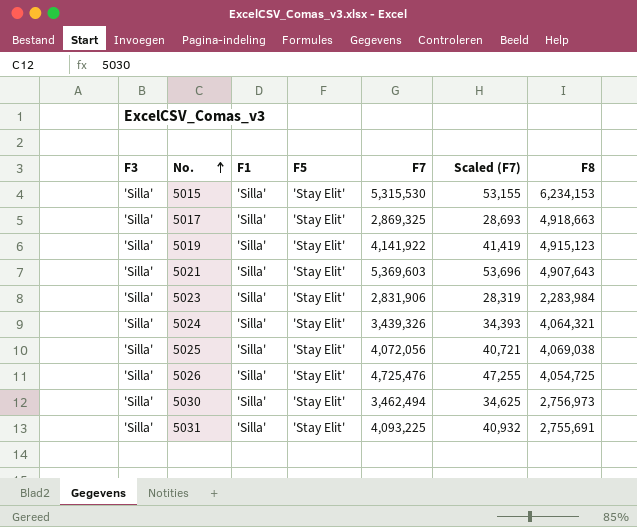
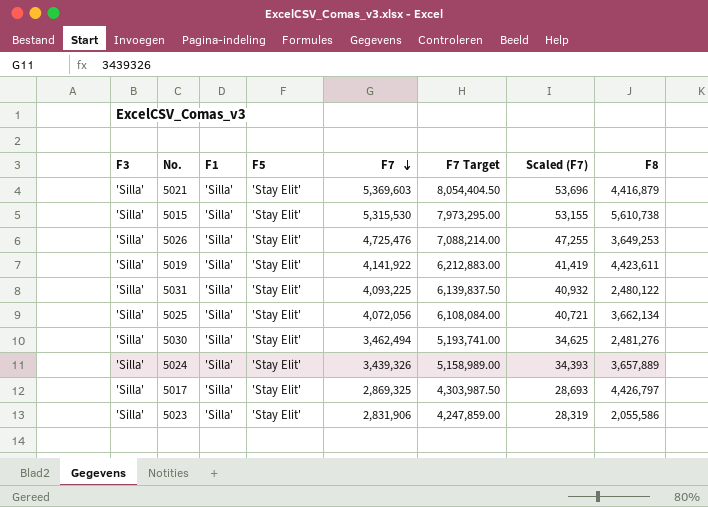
row order: No. ascending -> F7 descending
column F7 Target | formula: none -> [F7] * 1.5
5021 | F8: 4,907,643 -> 4,416,879
5015 | F8: 6,234,153 -> 5,610,738
5026 | F8: 4,054,725 -> 3,649,253
5019 | F8: 4,915,123 -> 4,423,611
5031 | F8: 2,755,691 -> 2,480,122
5025 | F8: 4,069,038 -> 3,662,134
5030 | F8: 2,756,973 -> 2,481,276
5024 | F8: 4,064,321 -> 3,657,889
5017 | F8: 4,918,663 -> 4,426,797
5023 | F8: 2,283,984 -> 2,055,586

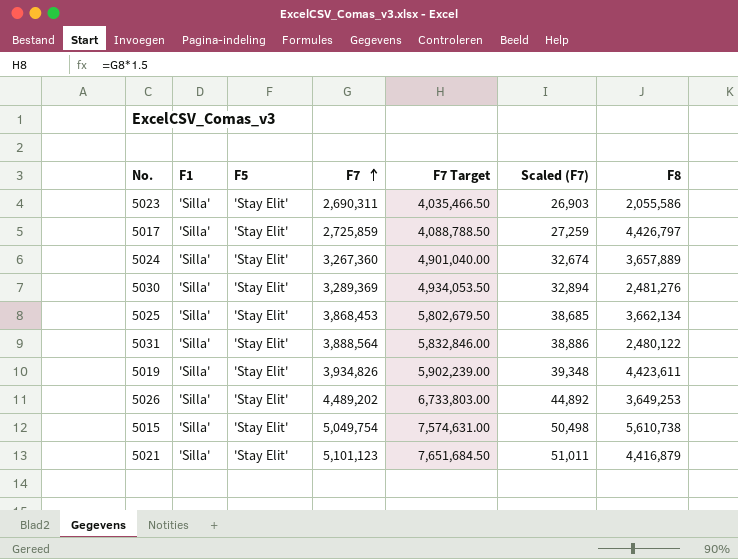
row order: F7 descending -> F7 ascending
column F3 | position: 1 -> none
5023 | F7: 2,831,906 -> 2,690,311
5023 | F7 Target: 4,247,859.00 -> 4,035,466.50
5023 | Scaled (F7): 28,319 -> 26,903
5017 | F7: 2,869,325 -> 2,725,859
5017 | F7 Target: 4,303,987.50 -> 4,088,788.50
5017 | Scaled (F7): 28,693 -> 27,259
5024 | F7: 3,439,326 -> 3,267,360
5024 | F7 Target: 5,158,989.00 -> 4,901,040.00
5024 | Scaled (F7): 34,393 -> 32,674
5030 | F7: 3,462,494 -> 3,289,369
5030 | F7 Target: 5,193,741.00 -> 4,934,053.50
5030 | Scaled (F7): 34,625 -> 32,894
5025 | F7: 4,072,056 -> 3,868,453
5025 | F7 Target: 6,108,084.00 -> 5,802,679.50
5025 | Scaled (F7): 40,721 -> 38,685
5031 | F7: 4,093,225 -> 3,888,564
5031 | F7 Target: 6,139,837.50 -> 5,832,846.00
5031 | Scaled (F7): 40,932 -> 38,886
5019 | F7: 4,141,922 -> 3,934,826
5019 | F7 Target: 6,212,883.00 -> 5,902,239.00
5019 | Scaled (F7): 41,419 -> 39,348
5026 | F7: 4,725,476 -> 4,489,202
5026 | F7 Target: 7,088,214.00 -> 6,733,803.00
5026 | Scaled (F7): 47,255 -> 44,892
5015 | F7: 5,315,530 -> 5,049,754
5015 | F7 Target: 7,973,295.00 -> 7,574,631.00
5015 | Scaled (F7): 53,155 -> 50,498
5021 | F7: 5,369,603 -> 5,101,123
5021 | F7 Target: 8,054,404.50 -> 7,651,684.50
5021 | Scaled (F7): 53,696 -> 51,011

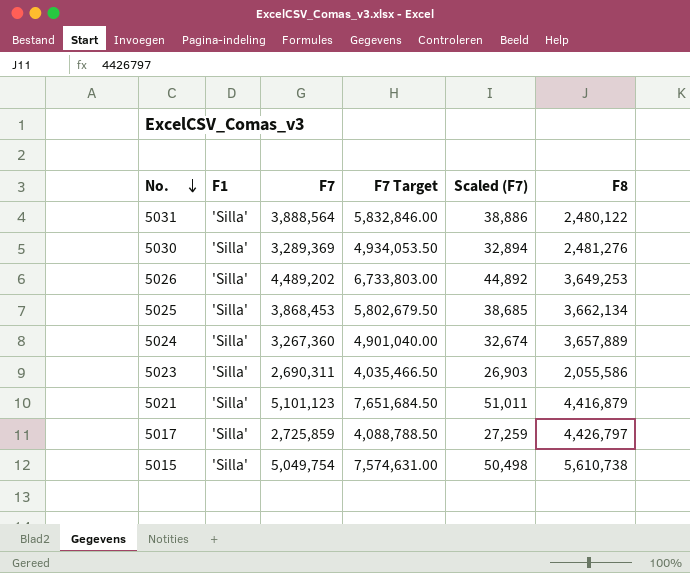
row order: F7 ascending -> No. descending
column F5 | position: 3 -> none
row 5019: 'Silla' | 'Stay Elit' | 3,934,826 | 5,902,239.00 | 39,348 | 4,423,611 -> none

